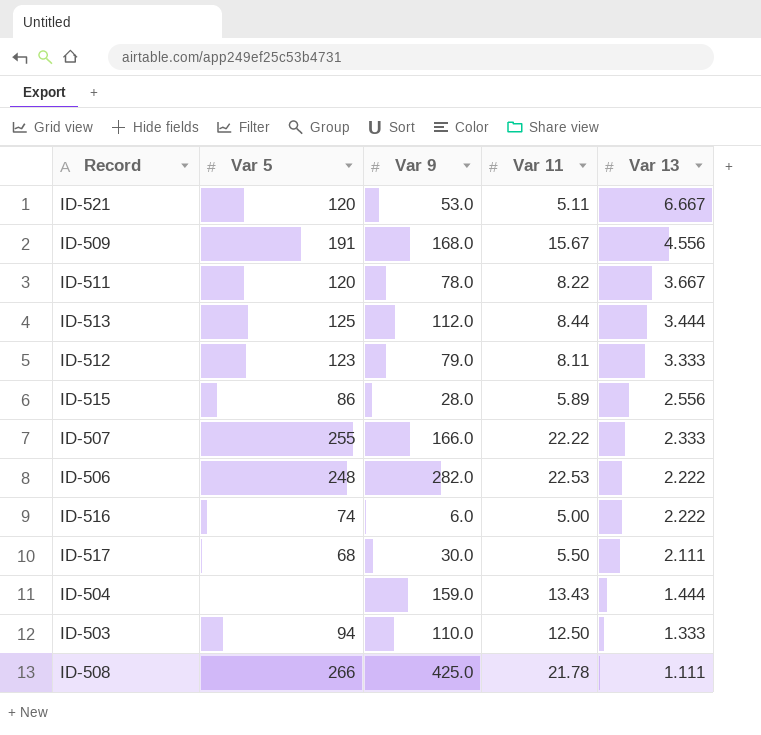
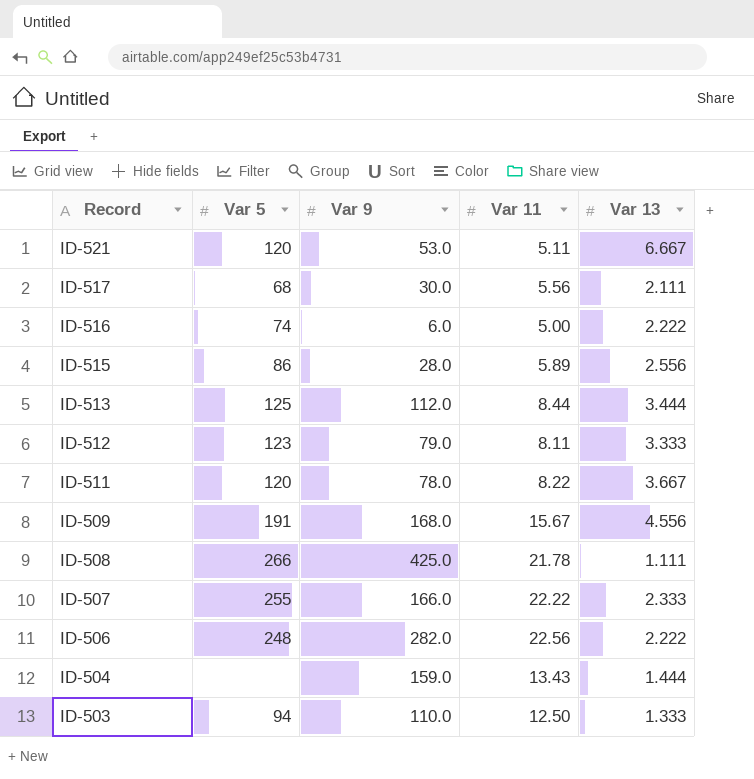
row order: Var 13 descending -> Record descending
ID-517 | Var 11: 5.50 -> 5.56
ID-506 | Var 11: 22.53 -> 22.56

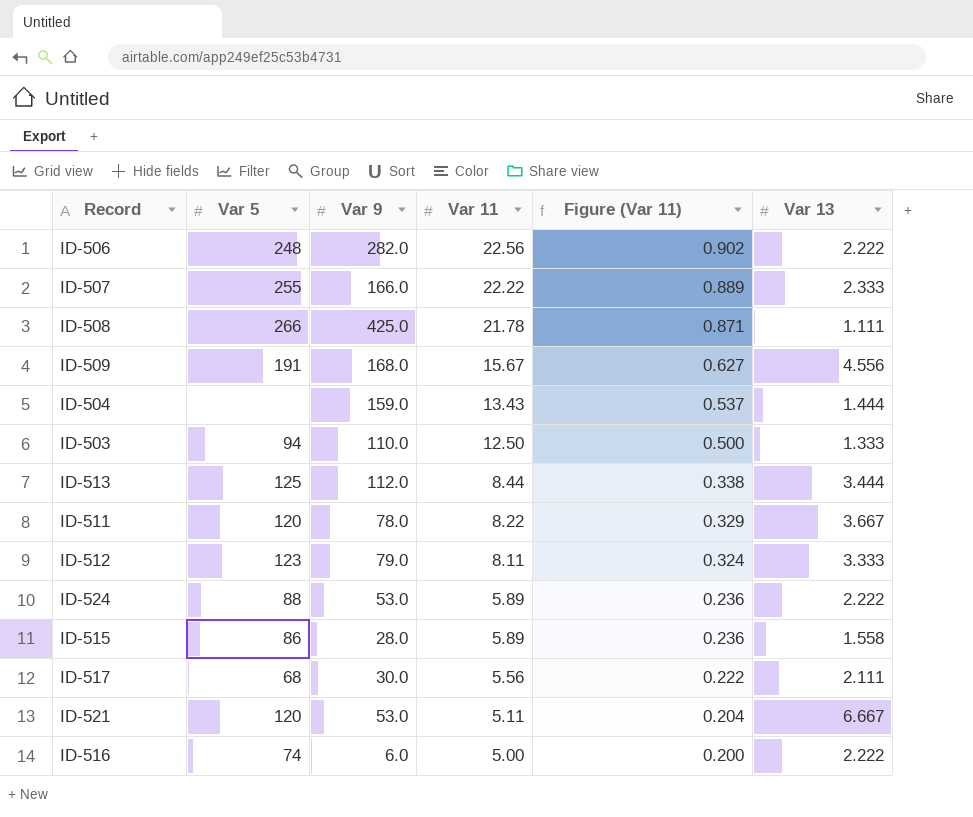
row order: Record descending -> Var 11 descending
column Figure (Var 11) | formula: none -> [Var 11] * 0.04
row ID-524: none -> 88 | 53.0 | 5.89 | 0.236 | 2.222
ID-515 | Var 13: 2.556 -> 1.558

